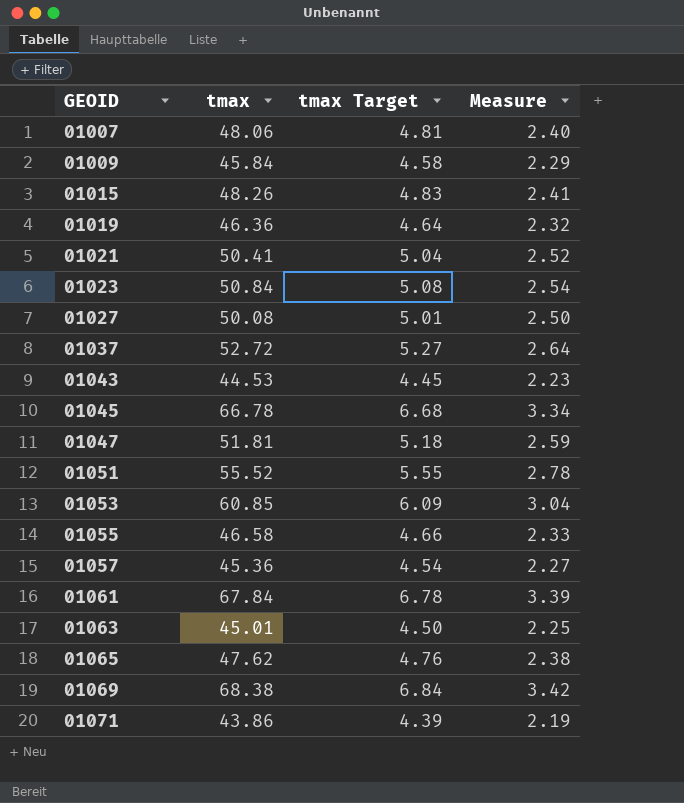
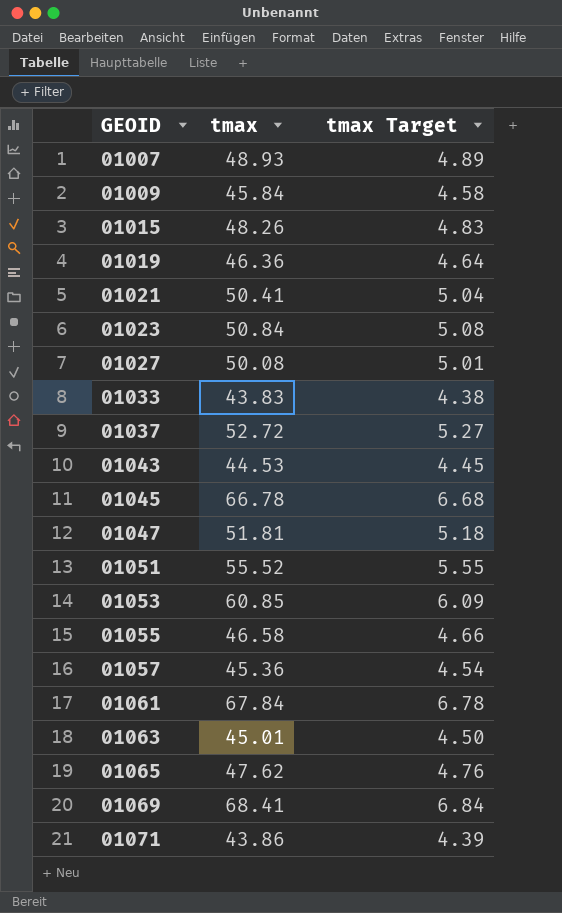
column Measure | formula: [tmax] * 0.05 -> none
01007 | tmax: 48.06 -> 48.93
01007 | tmax Target: 4.81 -> 4.89
row 01033: none -> 43.83 | 4.38
01069 | tmax: 68.38 -> 68.41

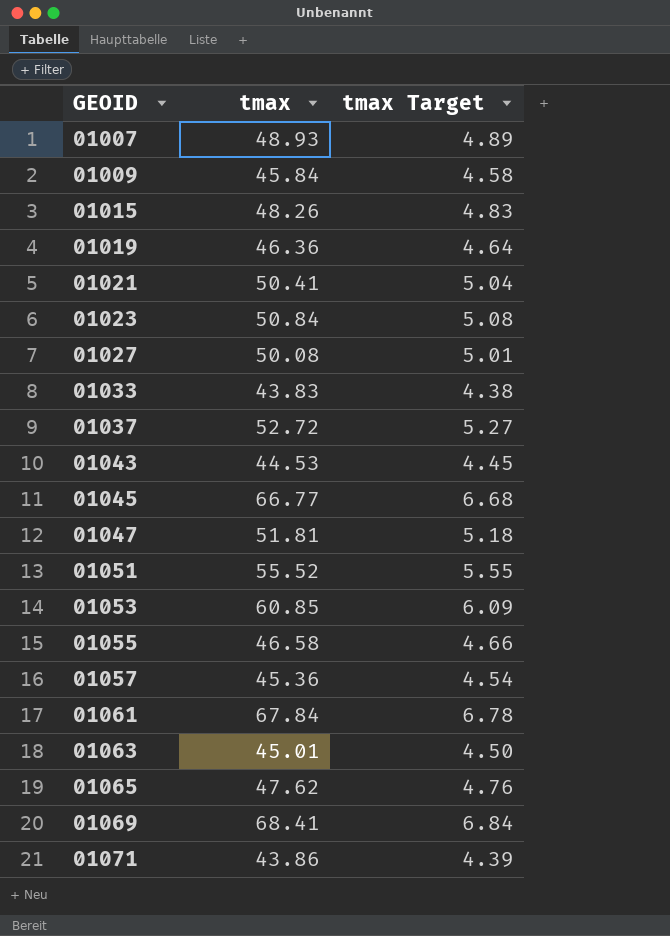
01045 | tmax: 66.78 -> 66.77

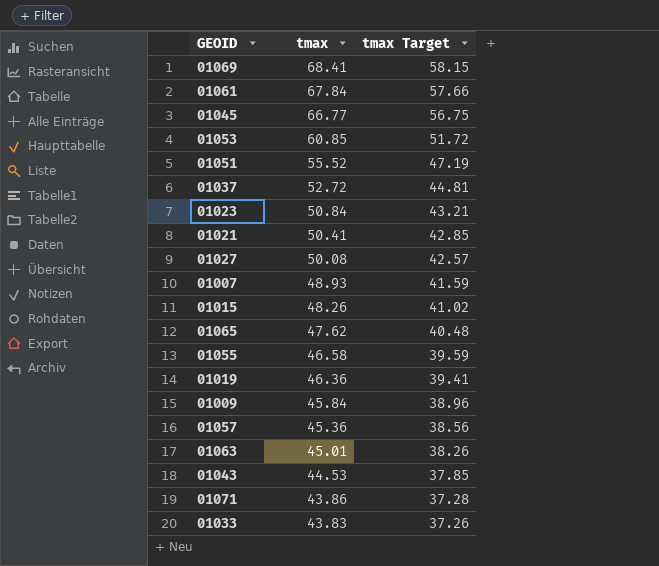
row order: GEOID ascending -> tmax descending
column tmax Target | formula: [tmax] * 0.1 -> [tmax] * 0.85
row 01047: 51.81 | 5.18 -> none

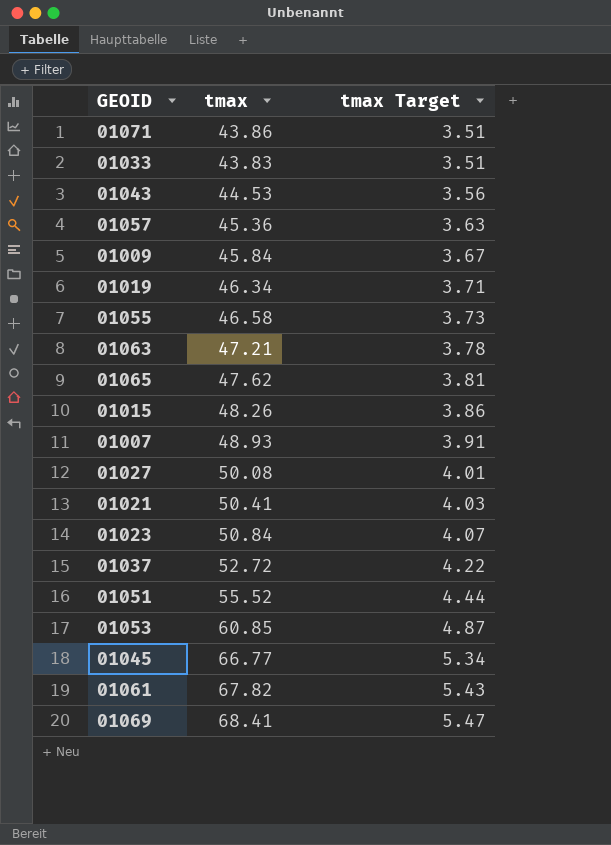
row order: tmax descending -> tmax Target ascending
column tmax Target | formula: [tmax] * 0.85 -> [tmax] * 0.08
01019 | tmax: 46.36 -> 46.34
01063 | tmax: 45.01 -> 47.21
01061 | tmax: 67.84 -> 67.82

